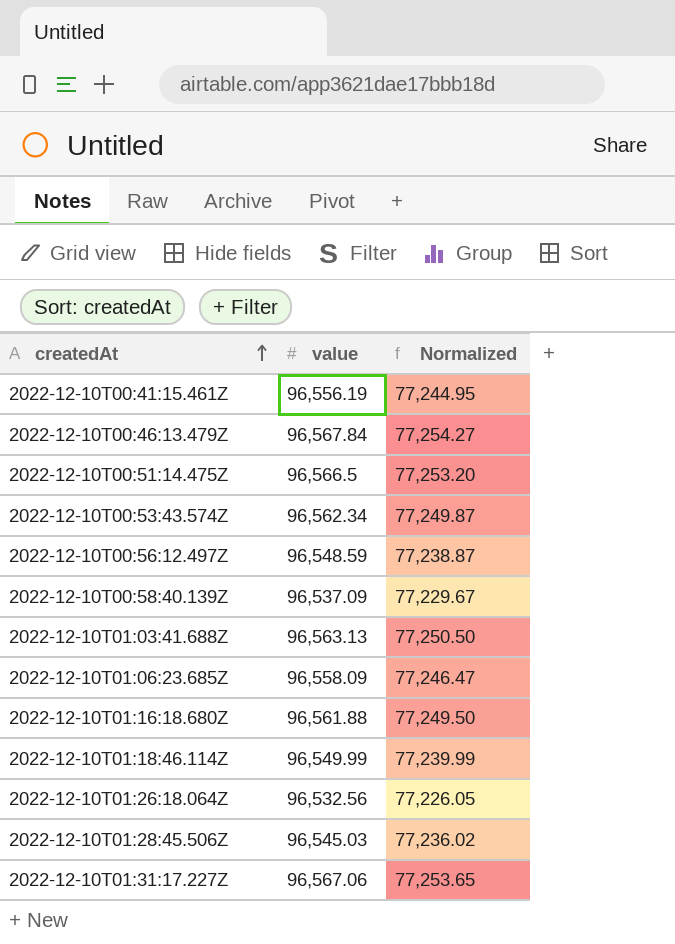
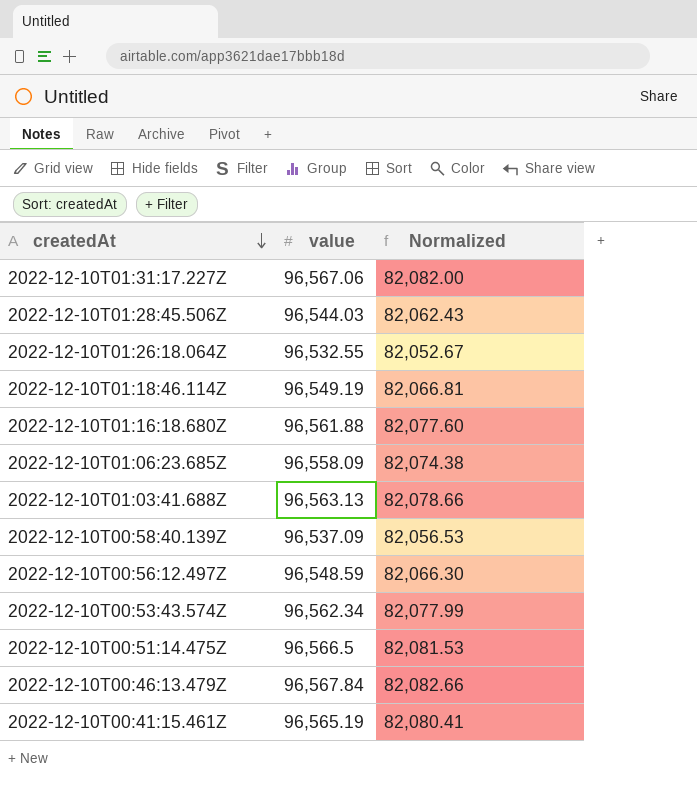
row order: createdAt ascending -> createdAt descending
column Normalized | formula: [value] * 0.8 -> [value] * 0.85
2022-12-10T01:28:45.506Z | value: 96,545.03 -> 96,544.03
2022-12-10T01:26:18.064Z | value: 96,532.56 -> 96,532.55
2022-12-10T01:18:46.114Z | value: 96,549.99 -> 96,549.19
2022-12-10T00:41:15.461Z | value: 96,556.19 -> 96,565.19

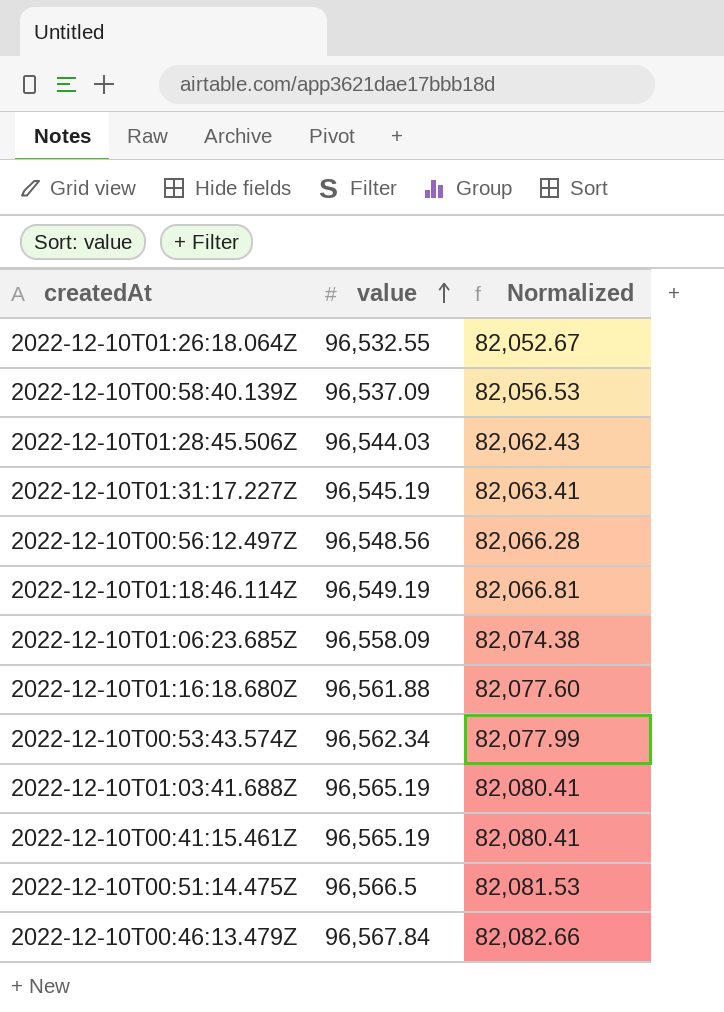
row order: createdAt descending -> value ascending
2022-12-10T01:31:17.227Z | value: 96,567.06 -> 96,545.19
2022-12-10T01:31:17.227Z | Normalized: 82,082.00 -> 82,063.41
2022-12-10T00:56:12.497Z | value: 96,548.59 -> 96,548.56
2022-12-10T00:56:12.497Z | Normalized: 82,066.30 -> 82,066.28
2022-12-10T01:03:41.688Z | value: 96,563.13 -> 96,565.19
2022-12-10T01:03:41.688Z | Normalized: 82,078.66 -> 82,080.41

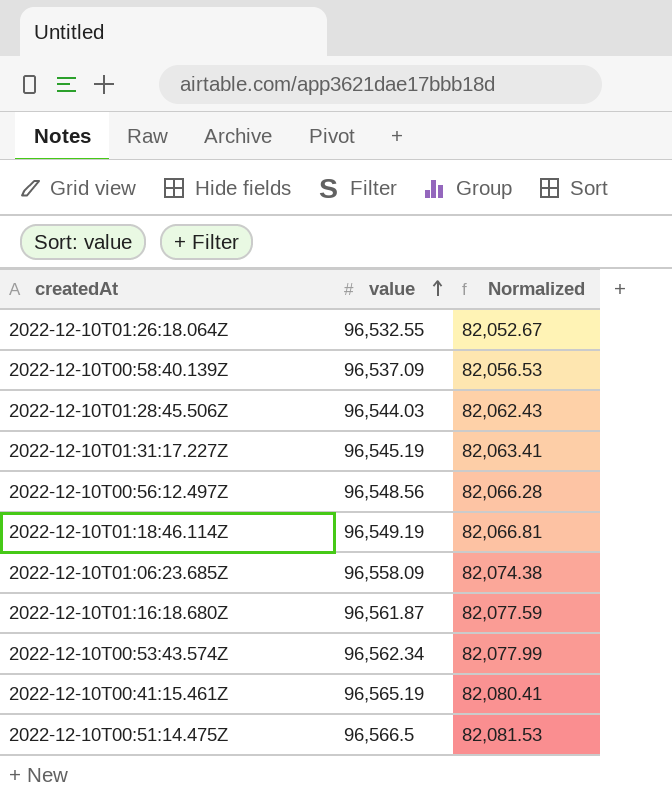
row 2022-12-10T01:03:41.688Z: 96,565.19 | 82,080.41 -> none
row 2022-12-10T00:46:13.479Z: 96,567.84 | 82,082.66 -> none
2022-12-10T01:16:18.680Z | value: 96,561.88 -> 96,561.87
2022-12-10T01:16:18.680Z | Normalized: 82,077.60 -> 82,077.59

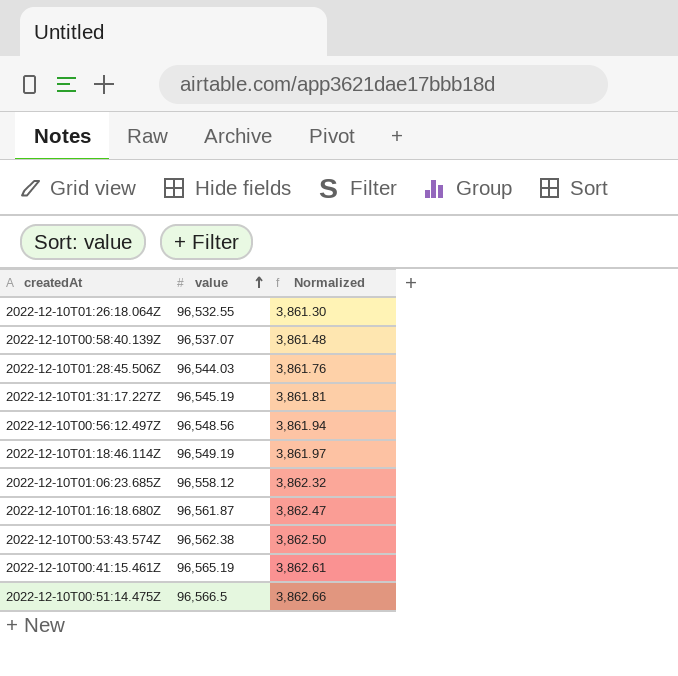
column Normalized | formula: [value] * 0.85 -> [value] * 0.04
2022-12-10T00:58:40.139Z | value: 96,537.09 -> 96,537.07
2022-12-10T01:06:23.685Z | value: 96,558.09 -> 96,558.12
2022-12-10T00:53:43.574Z | value: 96,562.34 -> 96,562.38

